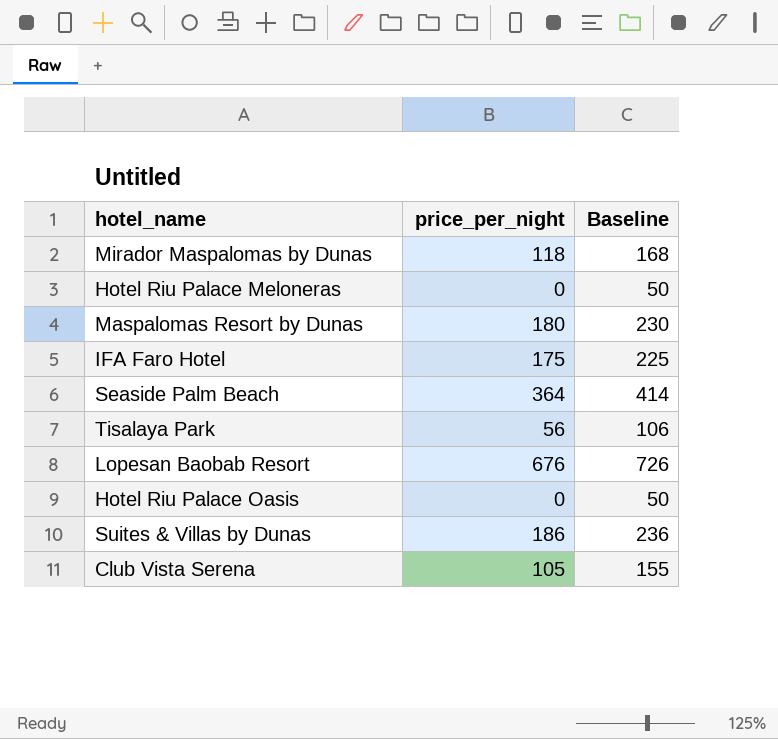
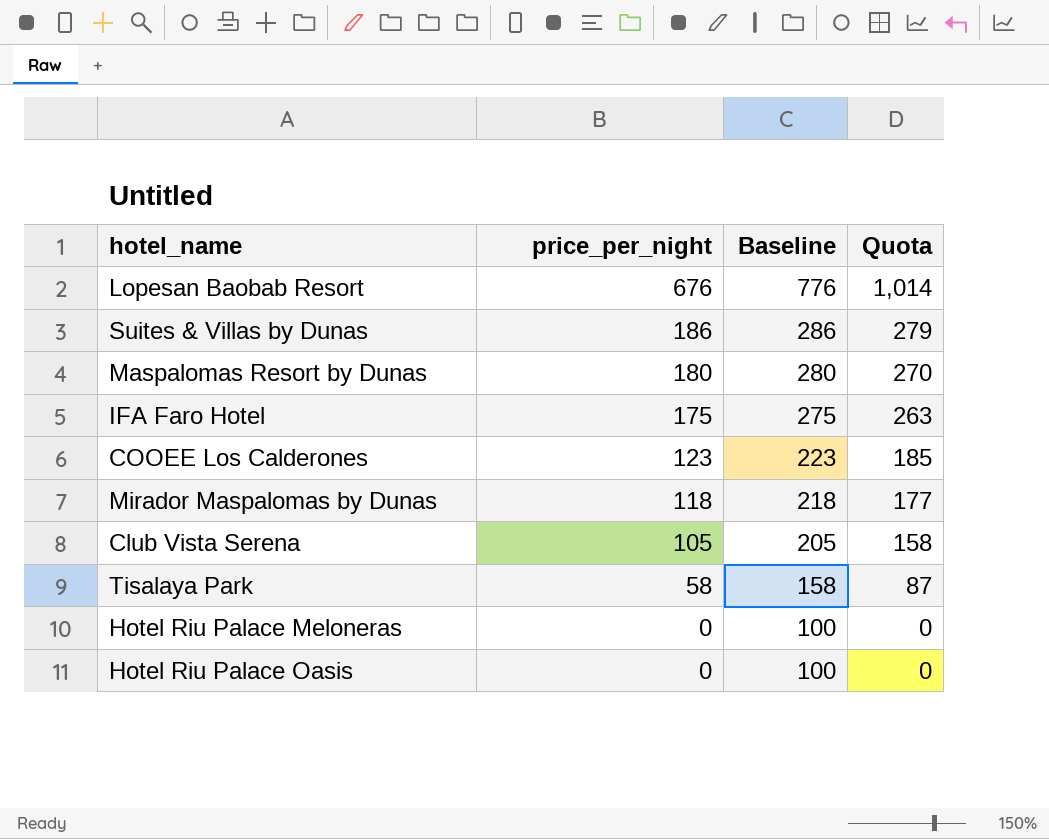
row order: none -> price_per_night descending
column Baseline | formula: [price_per_night] + 50 -> [price_per_night] + 100
column Quota | formula: none -> [price_per_night] * 1.5
row Seaside Palm Beach: 364 | 414 -> none
row COOEE Los Calderones: none -> 123 | 223 | 185
Tisalaya Park | price_per_night: 56 -> 58

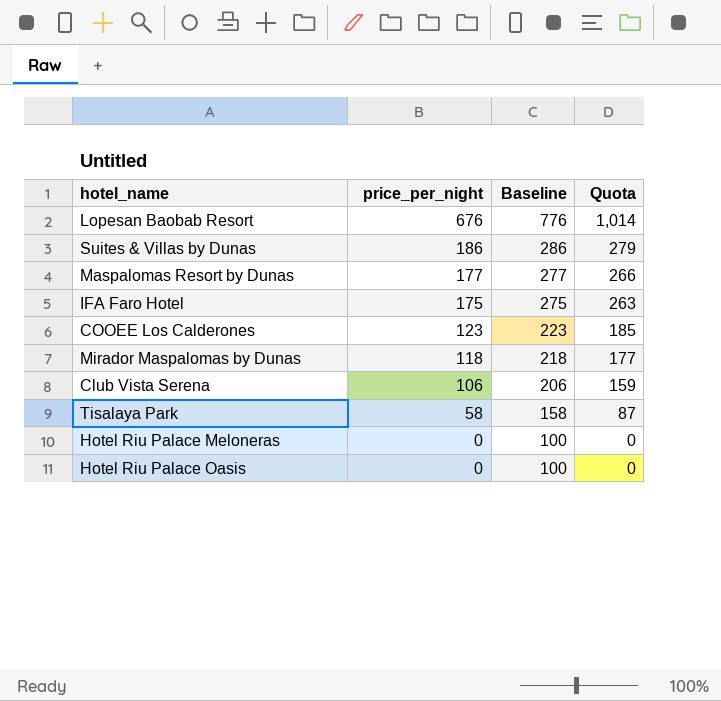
Maspalomas Resort by Dunas | price_per_night: 180 -> 177
Maspalomas Resort by Dunas | Baseline: 280 -> 277
Maspalomas Resort by Dunas | Quota: 270 -> 266
Club Vista Serena | price_per_night: 105 -> 106
Club Vista Serena | Baseline: 205 -> 206
Club Vista Serena | Quota: 158 -> 159

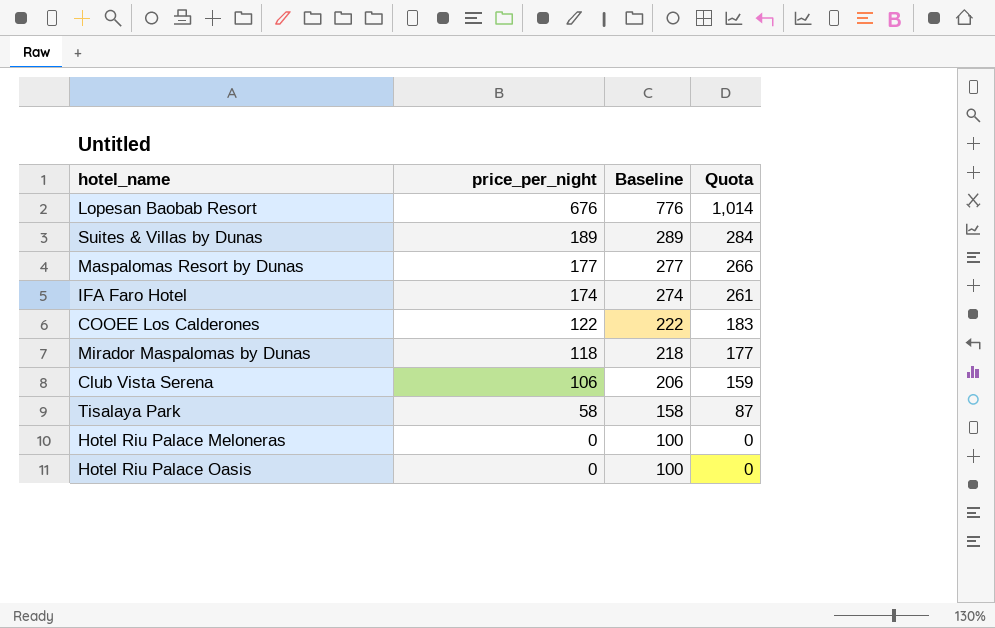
Suites & Villas by Dunas | price_per_night: 186 -> 189
Suites & Villas by Dunas | Baseline: 286 -> 289
Suites & Villas by Dunas | Quota: 279 -> 284
IFA Faro Hotel | price_per_night: 175 -> 174
IFA Faro Hotel | Baseline: 275 -> 274
IFA Faro Hotel | Quota: 263 -> 261
COOEE Los Calderones | price_per_night: 123 -> 122
COOEE Los Calderones | Baseline: 223 -> 222
COOEE Los Calderones | Quota: 185 -> 183

